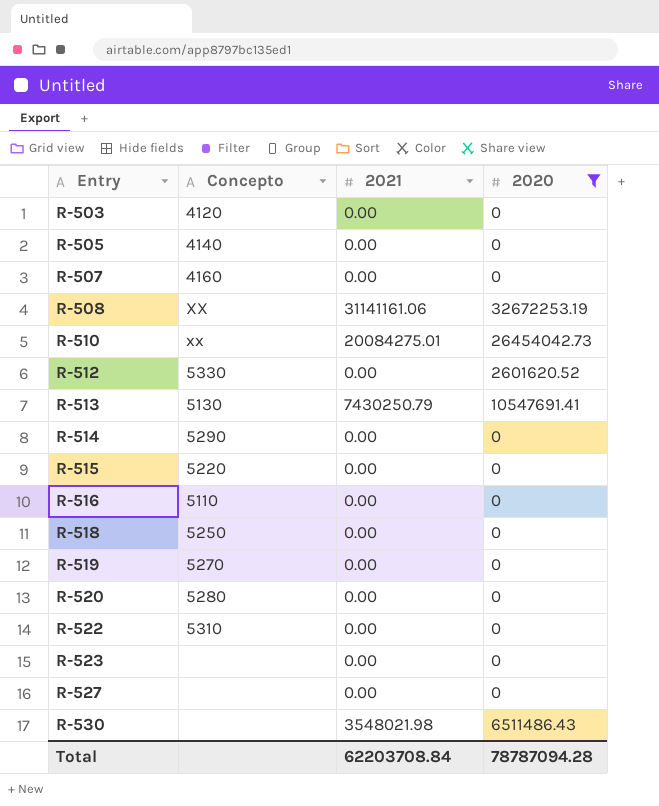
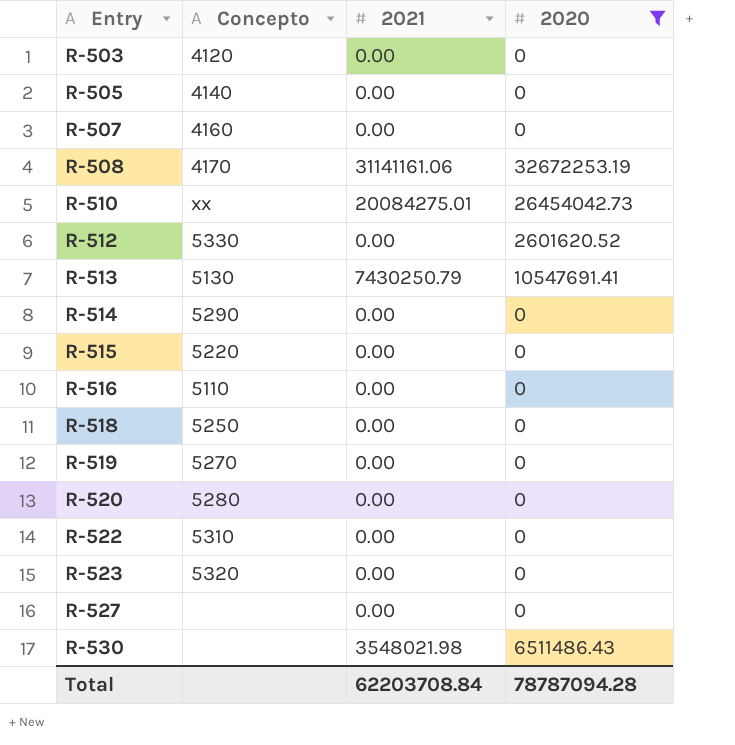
R-508 | Concepto: XX -> 4170
R-523 | Concepto: none -> 5320

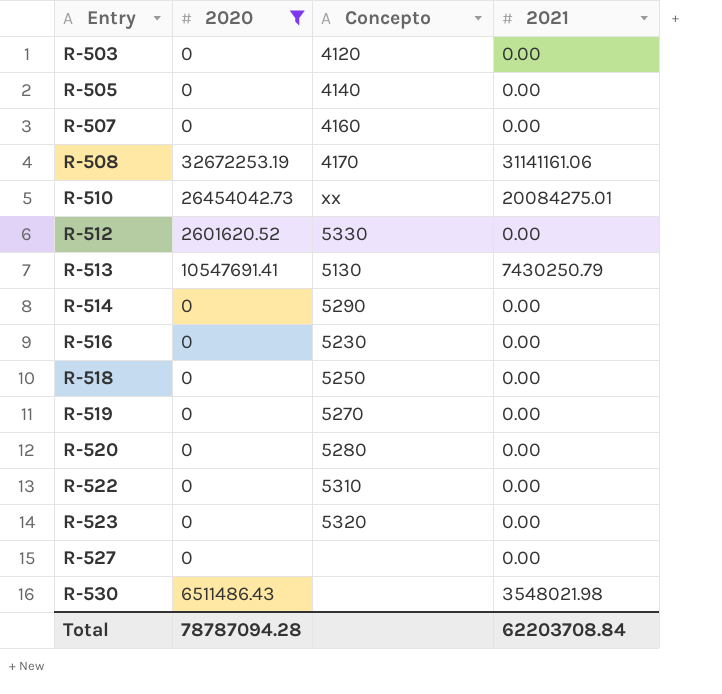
column 2020 | position: 4 -> 2
row R-515: 5220 | 0.00 | 0 -> none
R-516 | Concepto: 5110 -> 5230

